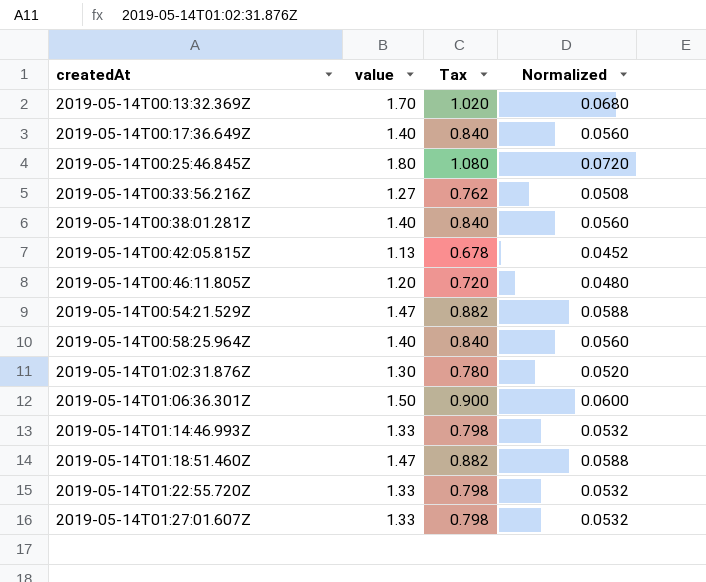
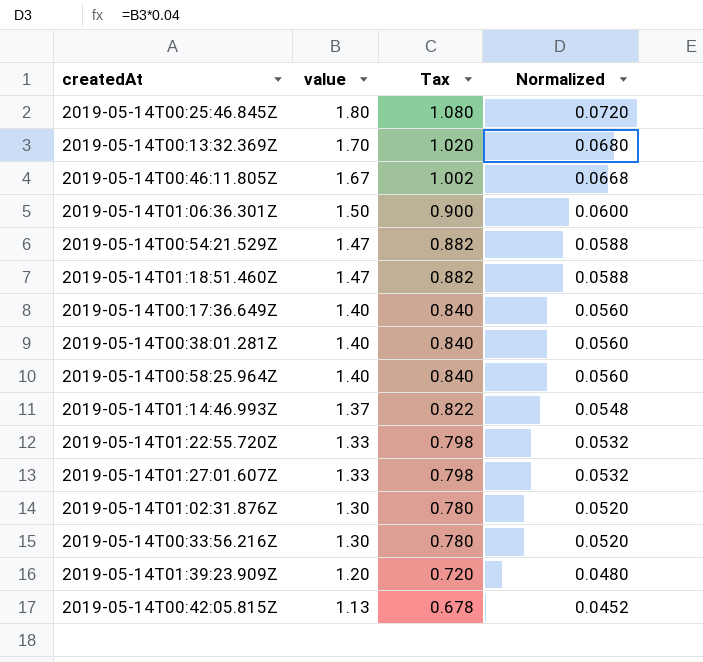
row order: createdAt ascending -> value descending
2019-05-14T00:46:11.805Z | value: 1.20 -> 1.67
2019-05-14T00:46:11.805Z | Tax: 0.720 -> 1.002
2019-05-14T00:46:11.805Z | Normalized: 0.0480 -> 0.0668
2019-05-14T01:14:46.993Z | value: 1.33 -> 1.37
2019-05-14T01:14:46.993Z | Tax: 0.798 -> 0.822
2019-05-14T01:14:46.993Z | Normalized: 0.0532 -> 0.0548
2019-05-14T00:33:56.216Z | value: 1.27 -> 1.30
2019-05-14T00:33:56.216Z | Tax: 0.762 -> 0.780
2019-05-14T00:33:56.216Z | Normalized: 0.0508 -> 0.0520
row 2019-05-14T01:39:23.909Z: none -> 1.20 | 0.720 | 0.0480

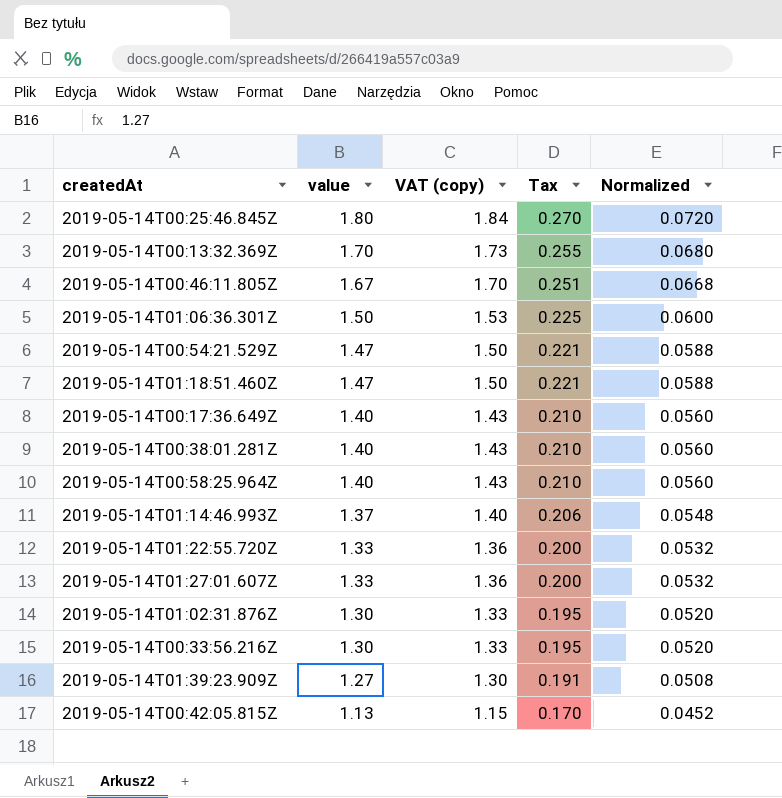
column VAT (copy) | formula: none -> [value] * 1.02
column Tax | formula: [value] * 0.6 -> [value] * 0.15
2019-05-14T01:39:23.909Z | value: 1.20 -> 1.27
2019-05-14T01:39:23.909Z | Normalized: 0.0480 -> 0.0508

